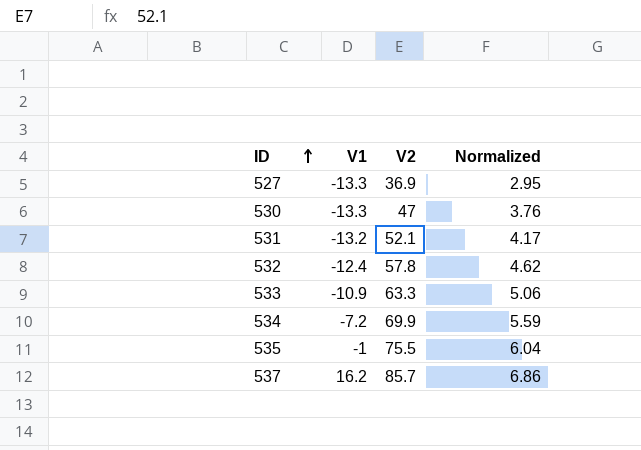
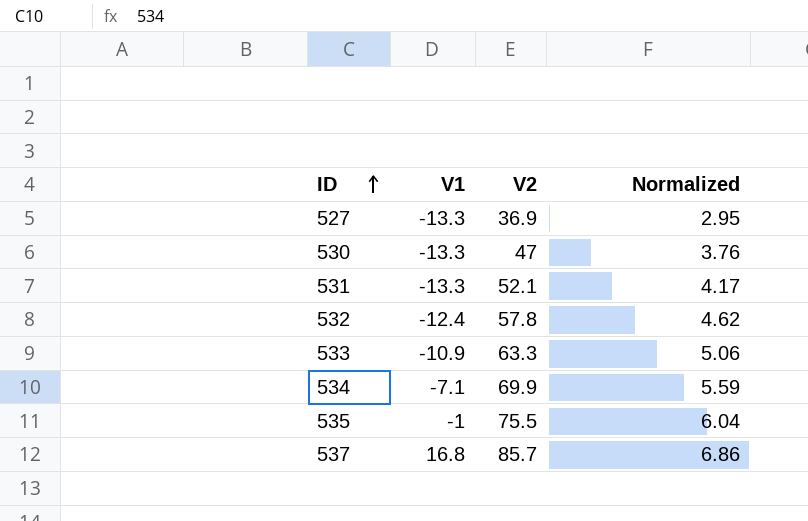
531 | V1: -13.2 -> -13.3
534 | V1: -7.2 -> -7.1
537 | V1: 16.2 -> 16.8

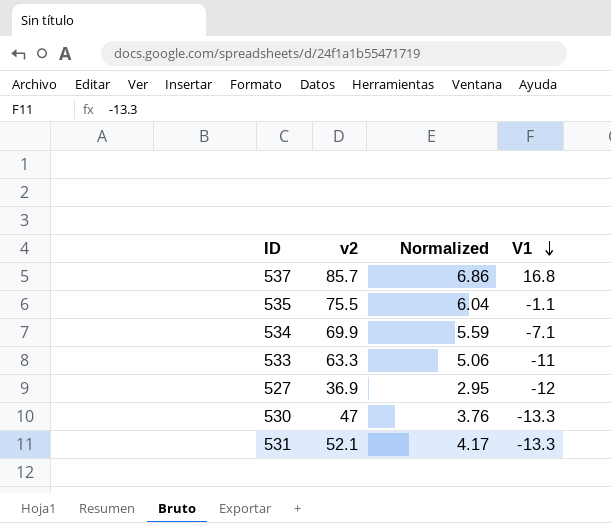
row order: ID ascending -> V1 descending
column name: V2 -> v2
column V1 | position: 2 -> 4
row 532: -12.4 | 57.8 | 4.62 -> none
535 | V1: -1 -> -1.1
533 | V1: -10.9 -> -11
527 | V1: -13.3 -> -12

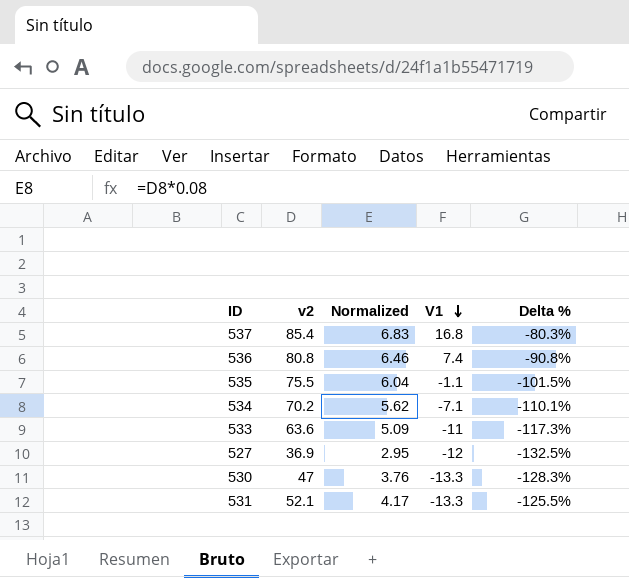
column Delta % | formula: none -> ([V1] - [v2]) / [v2]
537 | v2: 85.7 -> 85.4
537 | Normalized: 6.86 -> 6.83
row 536: none -> 80.8 | 6.46 | 7.4 | -90.8%
534 | v2: 69.9 -> 70.2
534 | Normalized: 5.59 -> 5.62
533 | v2: 63.3 -> 63.6
533 | Normalized: 5.06 -> 5.09

